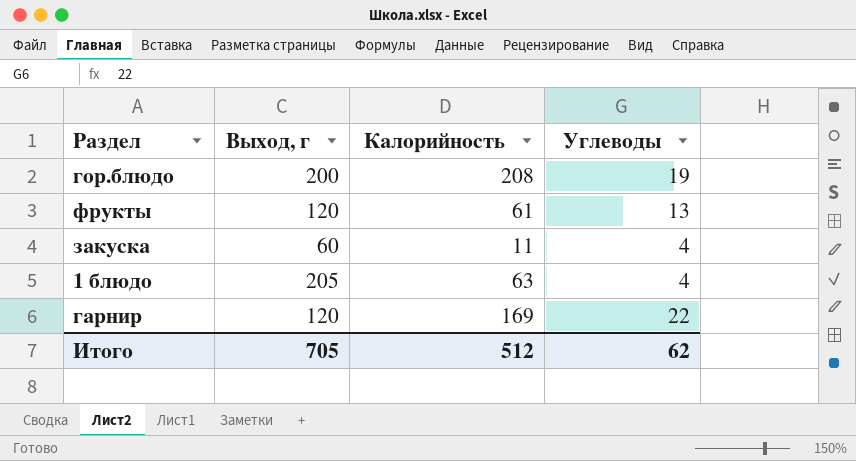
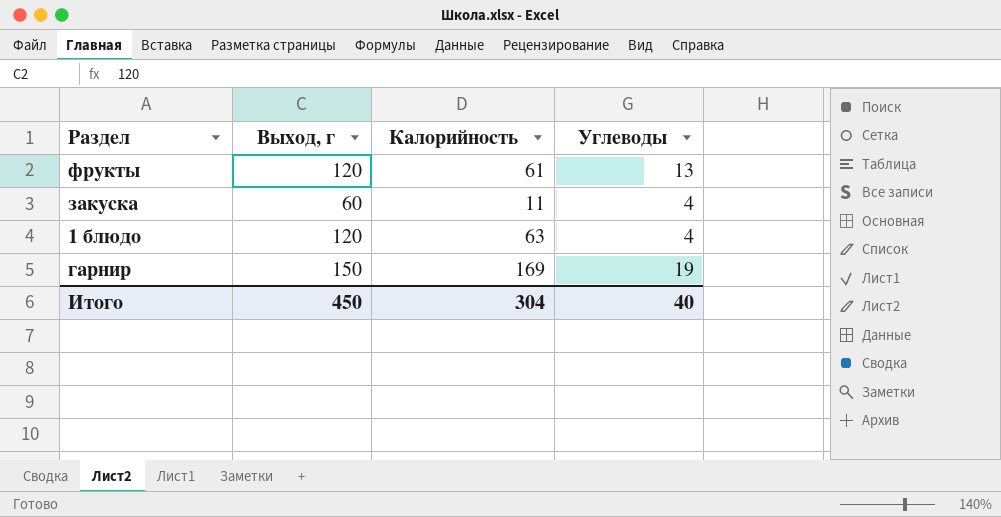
row гор.блюдо: 200 | 208 | 19 -> none
1 блюдо | Выход, г: 205 -> 120
гарнир | Выход, г: 120 -> 150
гарнир | Углеводы: 22 -> 19
Итого | Выход, г: 705 -> 450
Итого | Калорийность: 512 -> 304
Итого | Углеводы: 62 -> 40

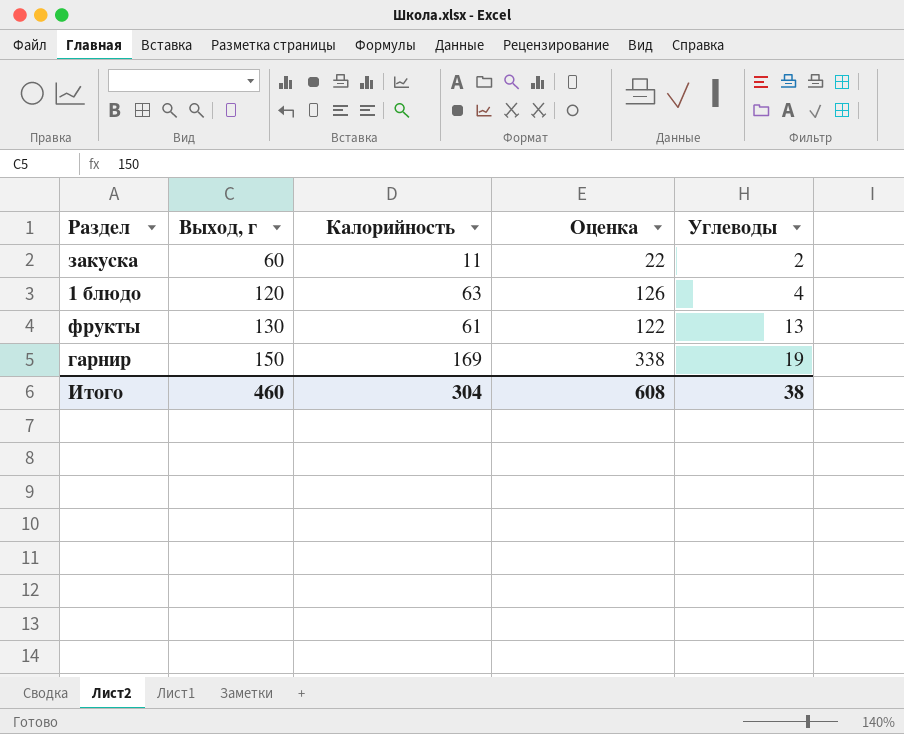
row order: none -> Выход, г ascending
column Оценка | formula: none -> [Калорийность] * 2
закуска | Углеводы: 4 -> 2
фрукты | Выход, г: 120 -> 130
Итого | Выход, г: 450 -> 460
Итого | Углеводы: 40 -> 38

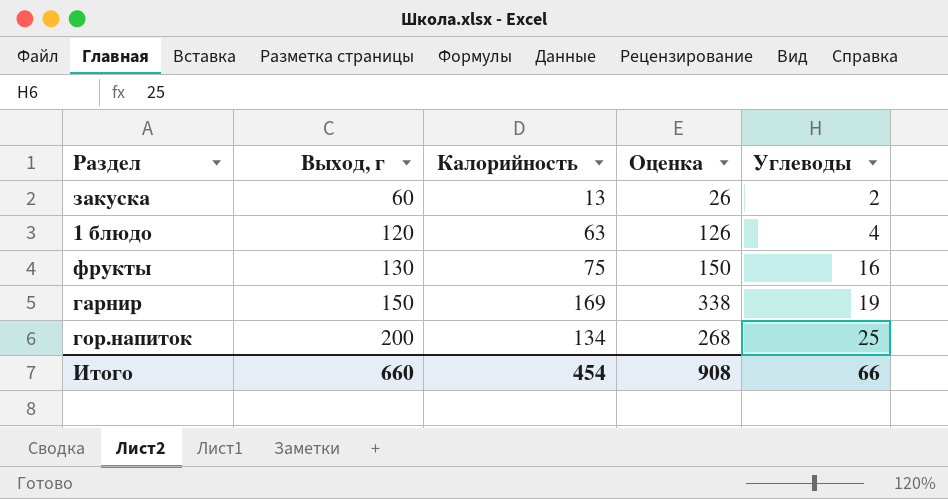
закуска | Калорийность: 11 -> 13
закуска | Оценка: 22 -> 26
фрукты | Калорийность: 61 -> 75
фрукты | Оценка: 122 -> 150
фрукты | Углеводы: 13 -> 16
row гор.напиток: none -> 200 | 134 | 268 | 25
Итого | Выход, г: 460 -> 660
Итого | Калорийность: 304 -> 454
Итого | Оценка: 608 -> 908
Итого | Углеводы: 38 -> 66

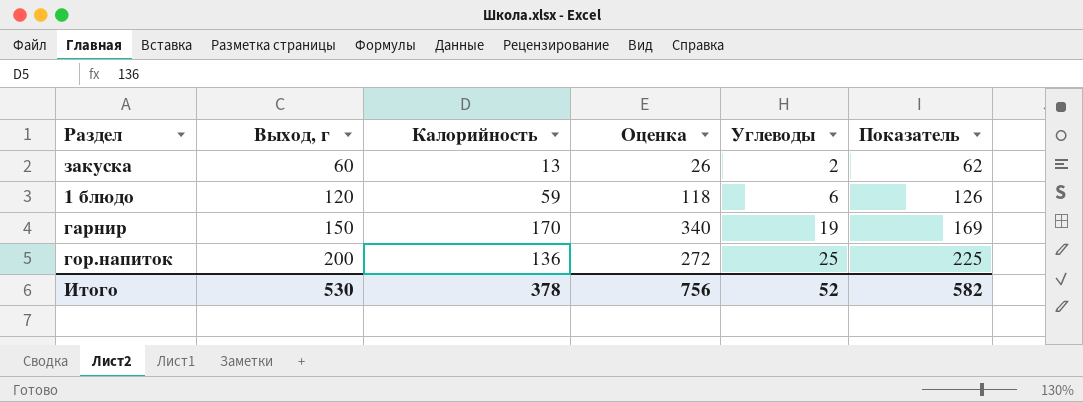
column Показатель | formula: none -> [Выход, г] + [Углеводы]
row фрукты: 130 | 75 | 150 | 16 -> none
1 блюдо | Калорийность: 63 -> 59
1 блюдо | Оценка: 126 -> 118
1 блюдо | Углеводы: 4 -> 6
гарнир | Калорийность: 169 -> 170
гарнир | Оценка: 338 -> 340
гор.напиток | Калорийность: 134 -> 136
гор.напиток | Оценка: 268 -> 272
Итого | Выход, г: 660 -> 530
Итого | Калорийность: 454 -> 378
Итого | Оценка: 908 -> 756
Итого | Углеводы: 66 -> 52

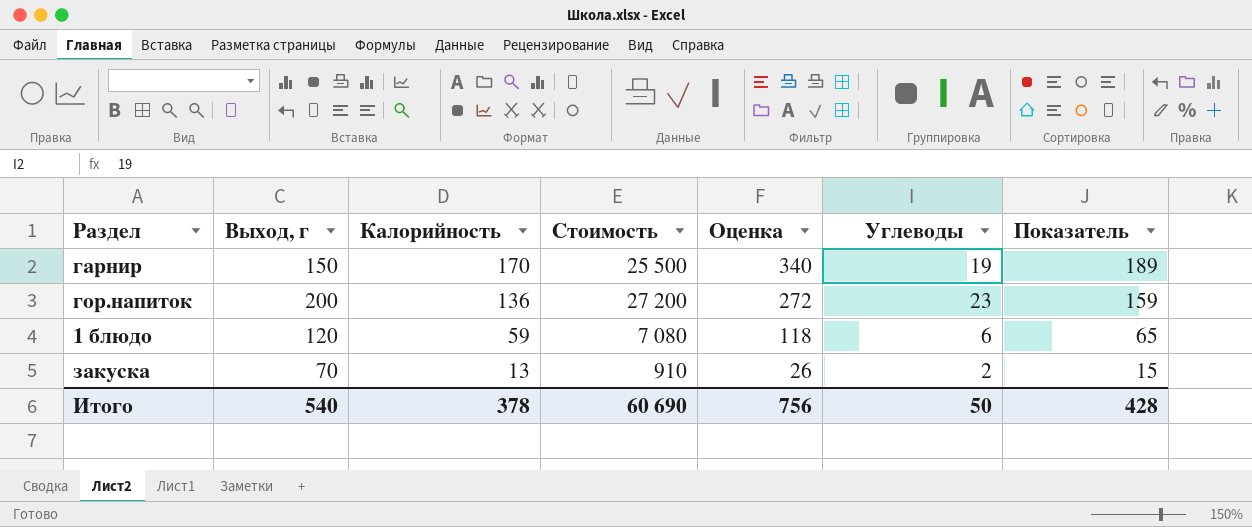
row order: Выход, г ascending -> Калорийность descending
column Стоимость | formula: none -> [Выход, г] * [Калорийность]
column Показатель | formula: [Выход, г] + [Углеводы] -> [Калорийность] + [Углеводы]
гор.напиток | Углеводы: 25 -> 23
закуска | Выход, г: 60 -> 70
Итого | Выход, г: 530 -> 540
Итого | Углеводы: 52 -> 50
Итого | Показатель: 582 -> 428

